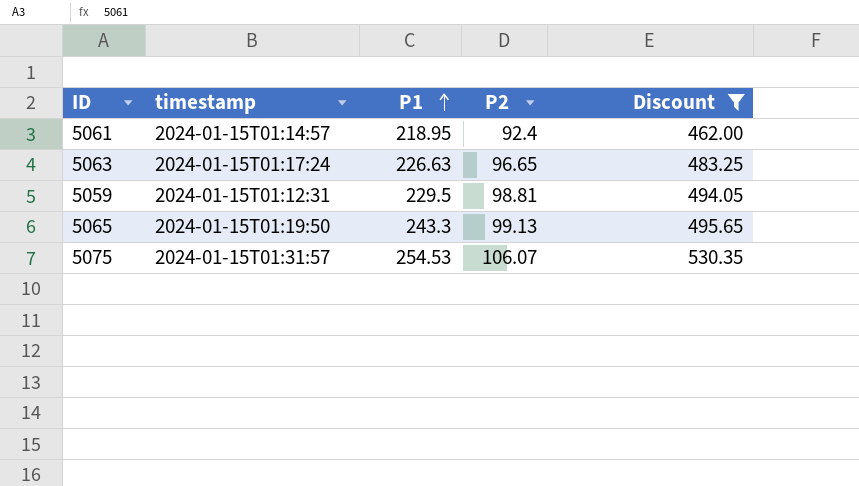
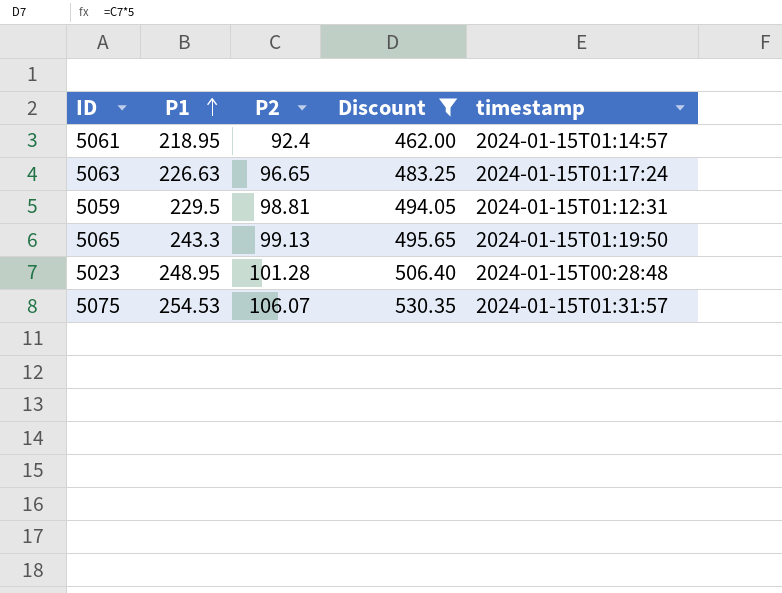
column timestamp | position: 2 -> 5
row 5023: none -> 248.95 | 101.28 | 506.40 | 2024-01-15T00:28:48

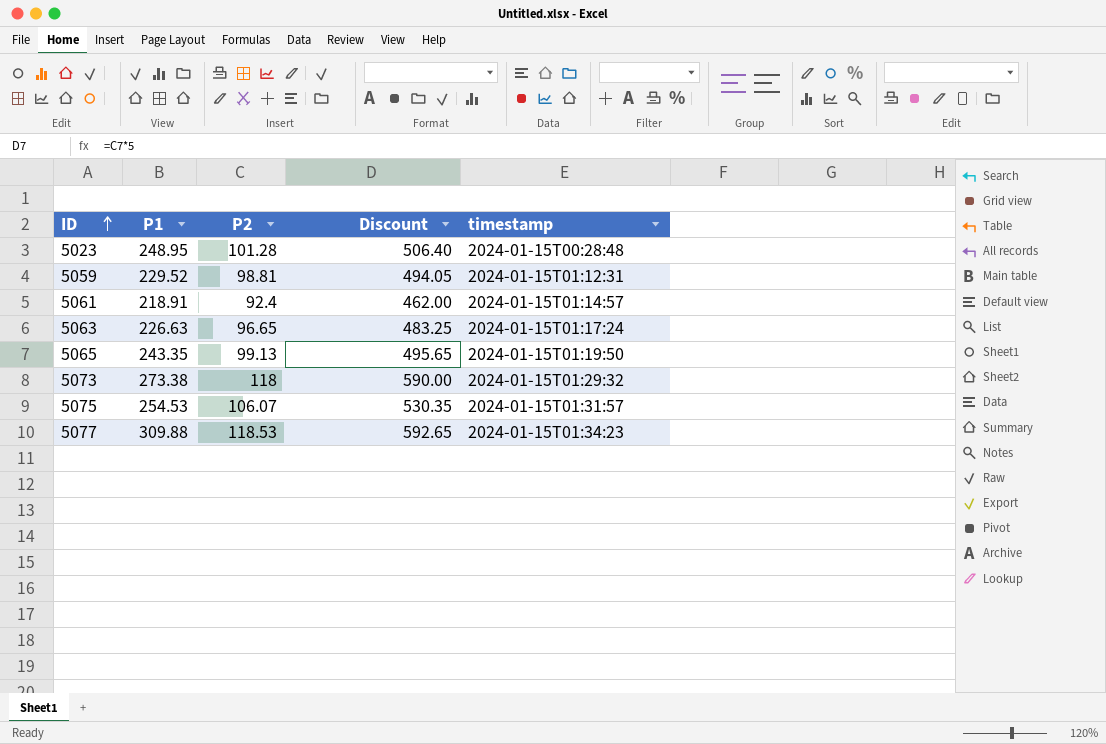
filter: Discount <= 530.35 -> none
row order: P1 ascending -> ID ascending
5059 | P1: 229.5 -> 229.52
5061 | P1: 218.95 -> 218.91
5065 | P1: 243.3 -> 243.35

